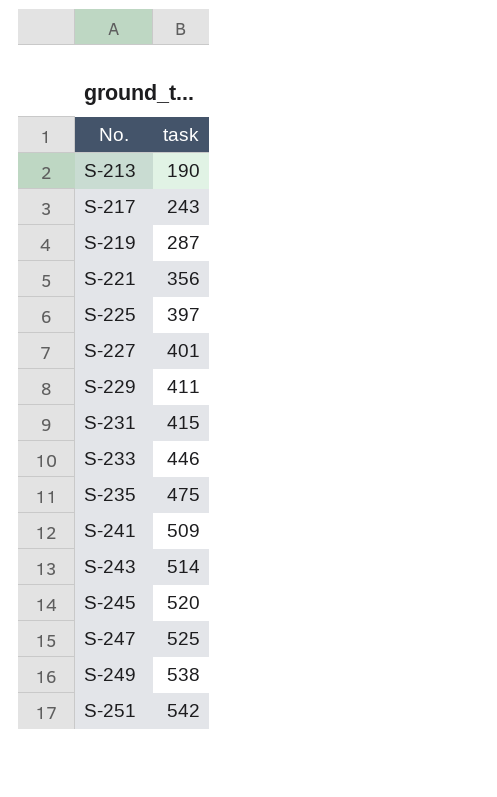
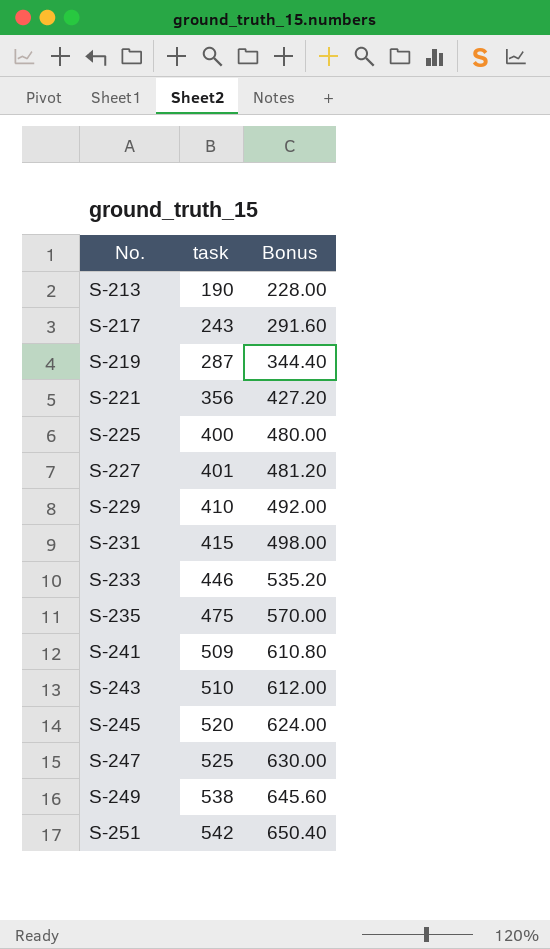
column Bonus | formula: none -> [task] * 1.2
S-225 | task: 397 -> 400
S-229 | task: 411 -> 410
S-243 | task: 514 -> 510

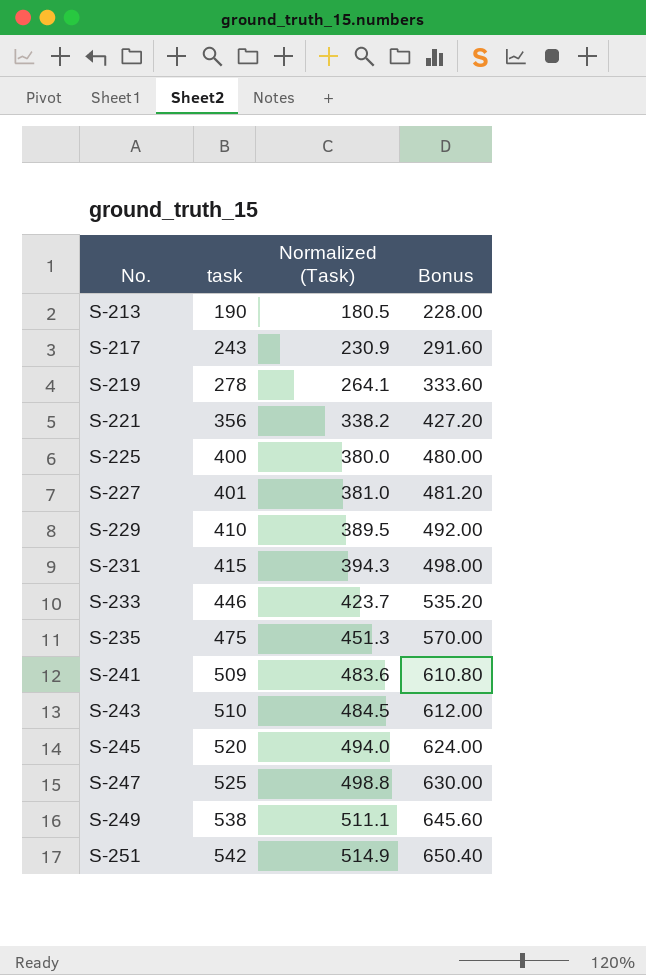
column Normalized (Task) | formula: none -> [task] * 0.95
S-219 | task: 287 -> 278
S-219 | Bonus: 344.40 -> 333.60

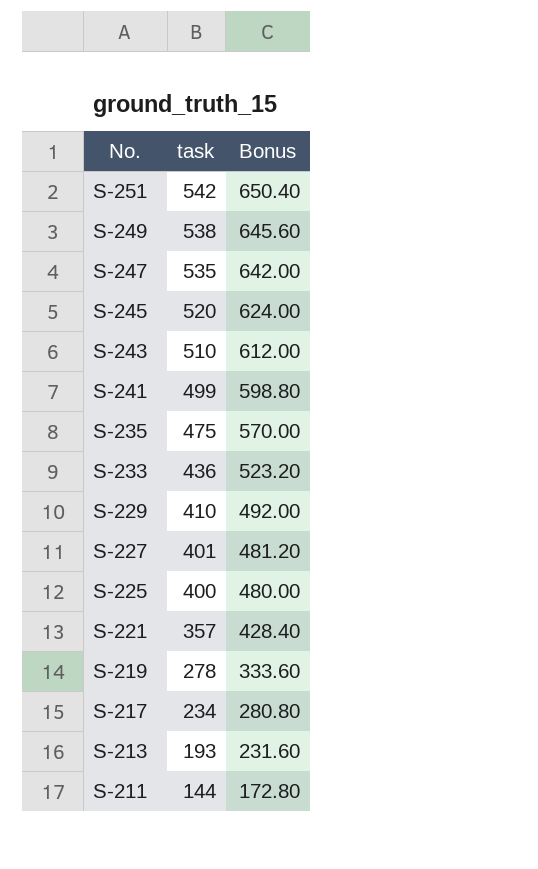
row order: No. ascending -> No. descending
column Normalized (Task) | formula: [task] * 0.95 -> none
row S-231: 415 | 394.3 | 498.00 -> none
S-247 | task: 525 -> 535
S-247 | Bonus: 630.00 -> 642.00
S-241 | task: 509 -> 499
S-241 | Bonus: 610.80 -> 598.80
S-233 | task: 446 -> 436
S-233 | Bonus: 535.20 -> 523.20
S-221 | task: 356 -> 357
S-221 | Bonus: 427.20 -> 428.40
S-217 | task: 243 -> 234
S-217 | Bonus: 291.60 -> 280.80
S-213 | task: 190 -> 193
S-213 | Bonus: 228.00 -> 231.60
row S-211: none -> 144 | 172.80

